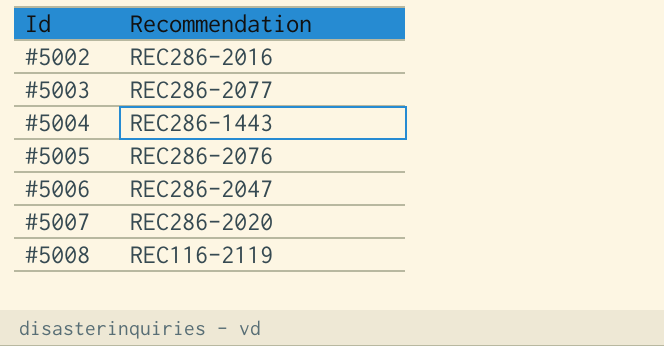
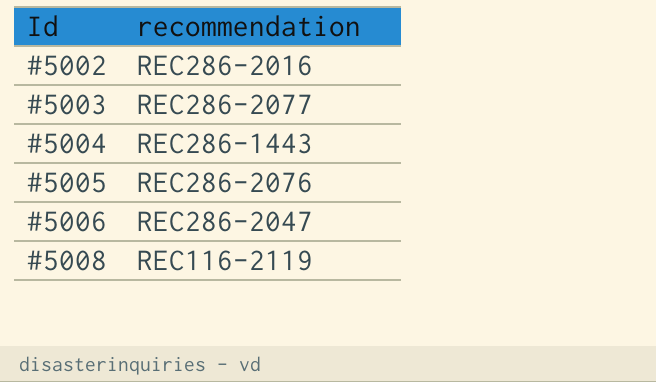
column name: Recommendation -> recommendation
row #5007: REC286-2020 -> none

